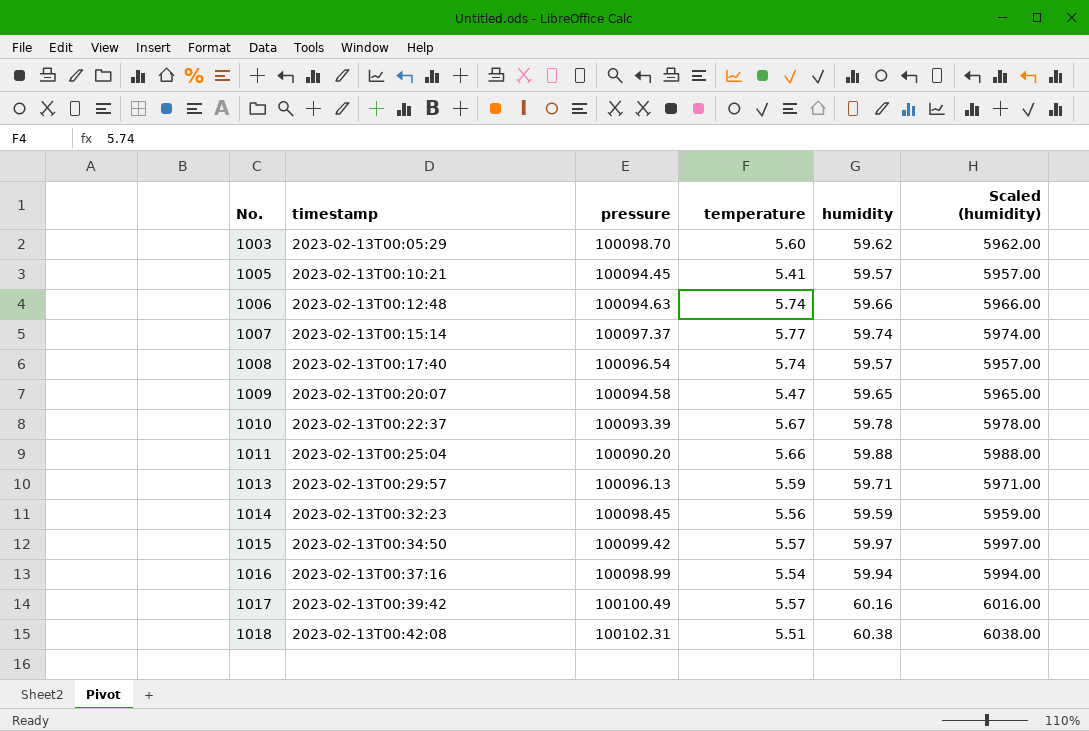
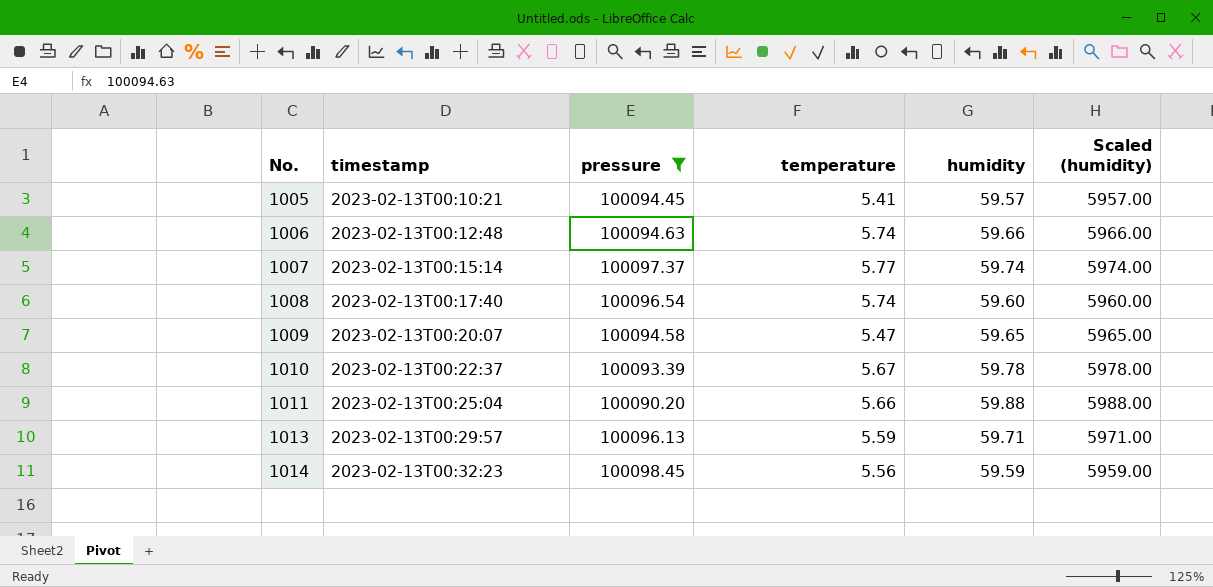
filter: none -> pressure <= 100098.45
1008 | humidity: 59.57 -> 59.60
1008 | Scaled (humidity): 5957.00 -> 5960.00

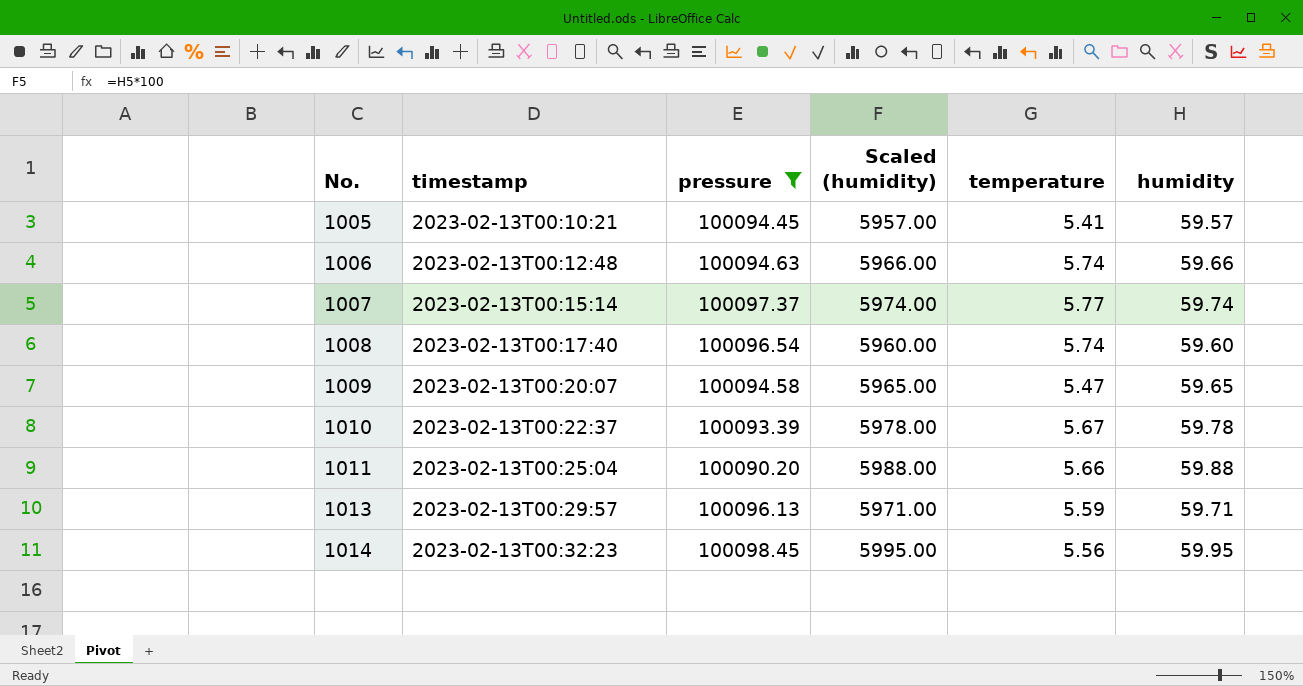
column Scaled (humidity) | position: 6 -> 4
1014 | Scaled (humidity): 5959.00 -> 5995.00
1014 | humidity: 59.59 -> 59.95

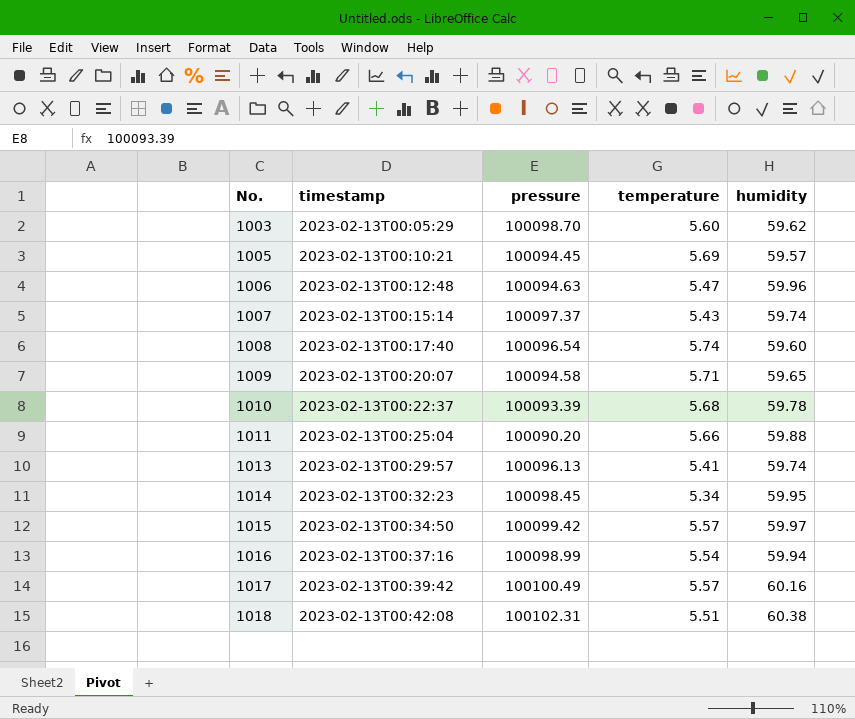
filter: pressure <= 100098.45 -> none
column Scaled (humidity) | formula: [humidity] * 100 -> none
1005 | temperature: 5.41 -> 5.69
1006 | temperature: 5.74 -> 5.47
1006 | humidity: 59.66 -> 59.96
1007 | temperature: 5.77 -> 5.43
1009 | temperature: 5.47 -> 5.71
1010 | temperature: 5.67 -> 5.68
1013 | temperature: 5.59 -> 5.41
1013 | humidity: 59.71 -> 59.74
1014 | temperature: 5.56 -> 5.34

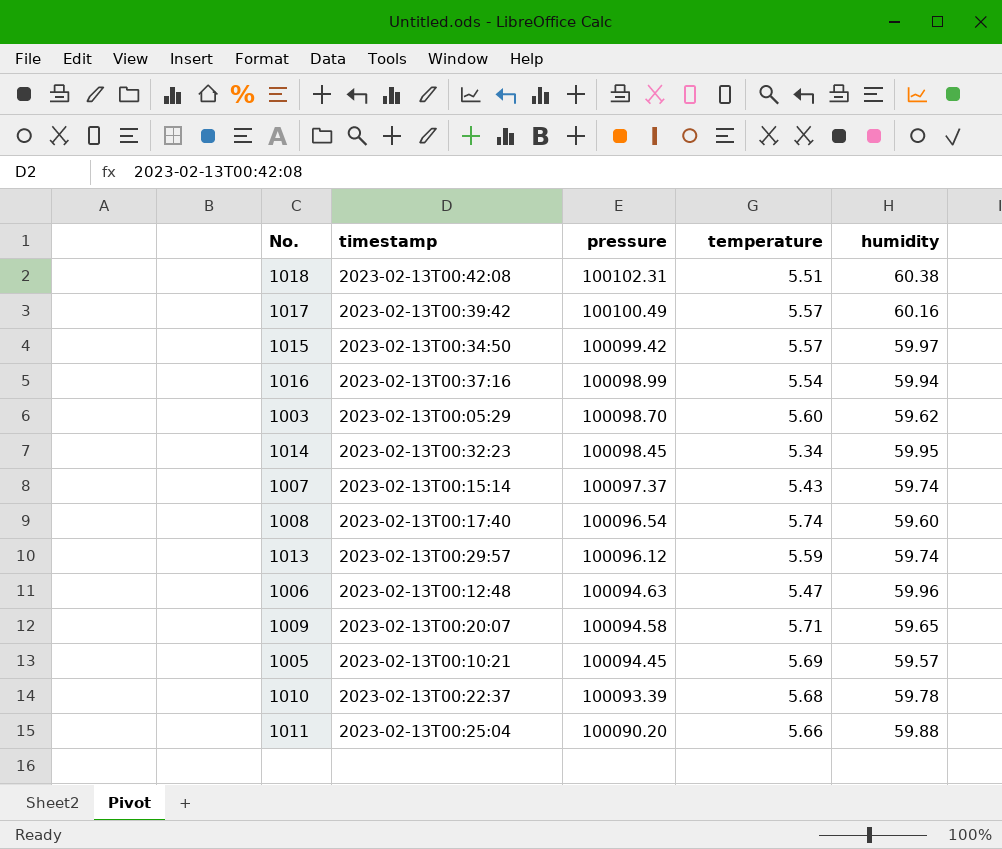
row order: No. ascending -> pressure descending
1013 | pressure: 100096.13 -> 100096.12
1013 | temperature: 5.41 -> 5.59

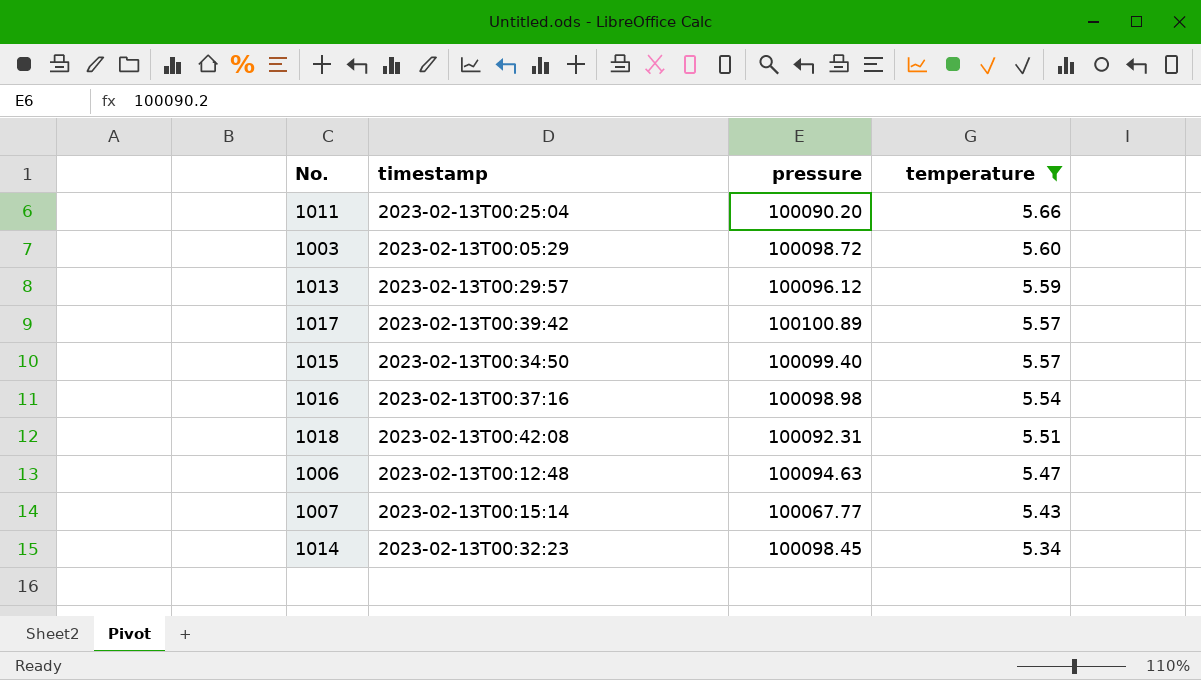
filter: none -> temperature <= 5.66
row order: pressure descending -> temperature descending
column humidity | position: 5 -> none
1003 | pressure: 100098.70 -> 100098.72
1017 | pressure: 100100.49 -> 100100.89
1015 | pressure: 100099.42 -> 100099.40
1016 | pressure: 100098.99 -> 100098.98
1018 | pressure: 100102.31 -> 100092.31
1007 | pressure: 100097.37 -> 100067.77

